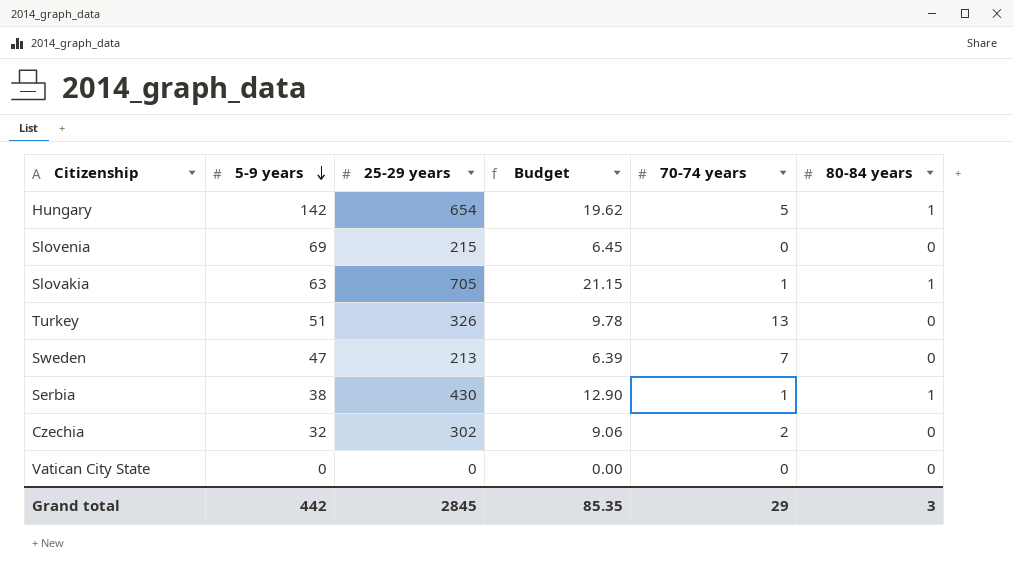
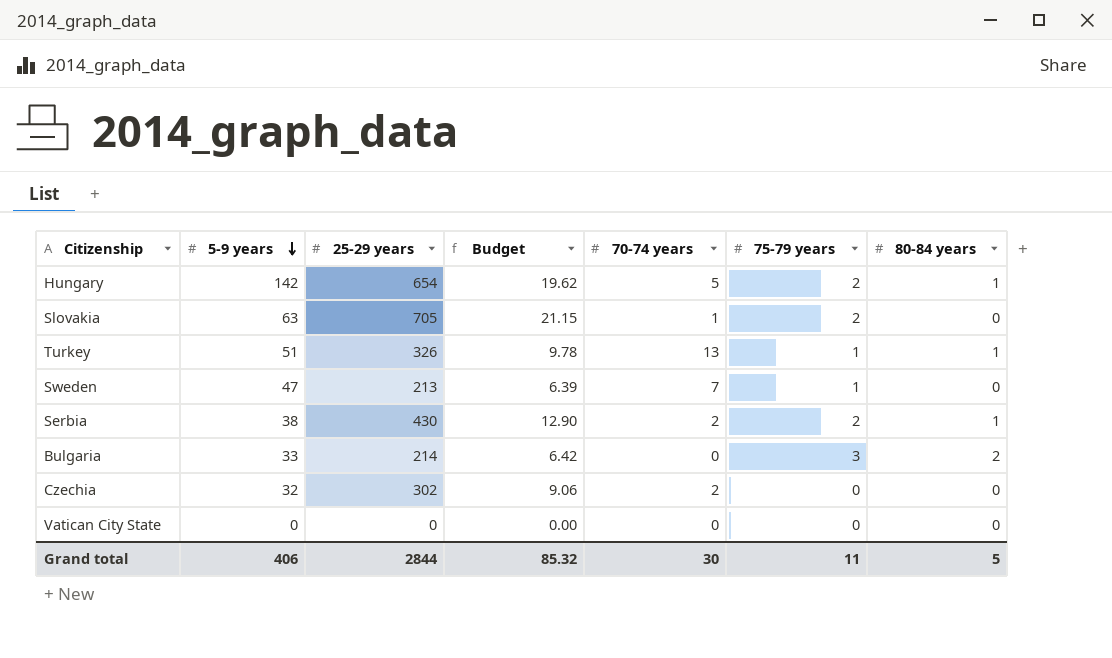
column 75-79 years | position: none -> 6
row Slovenia: 69 | 215 | 6.45 | 0 | 0 -> none
Slovakia | 80-84 years: 1 -> 0
Turkey | 80-84 years: 0 -> 1
Serbia | 70-74 years: 1 -> 2
row Bulgaria: none -> 33 | 214 | 6.42 | 0 | 3 | 2
Grand total | 5-9 years: 442 -> 406
Grand total | 25-29 years: 2845 -> 2844
Grand total | Budget: 85.35 -> 85.32
Grand total | 70-74 years: 29 -> 30
Grand total | 80-84 years: 3 -> 5

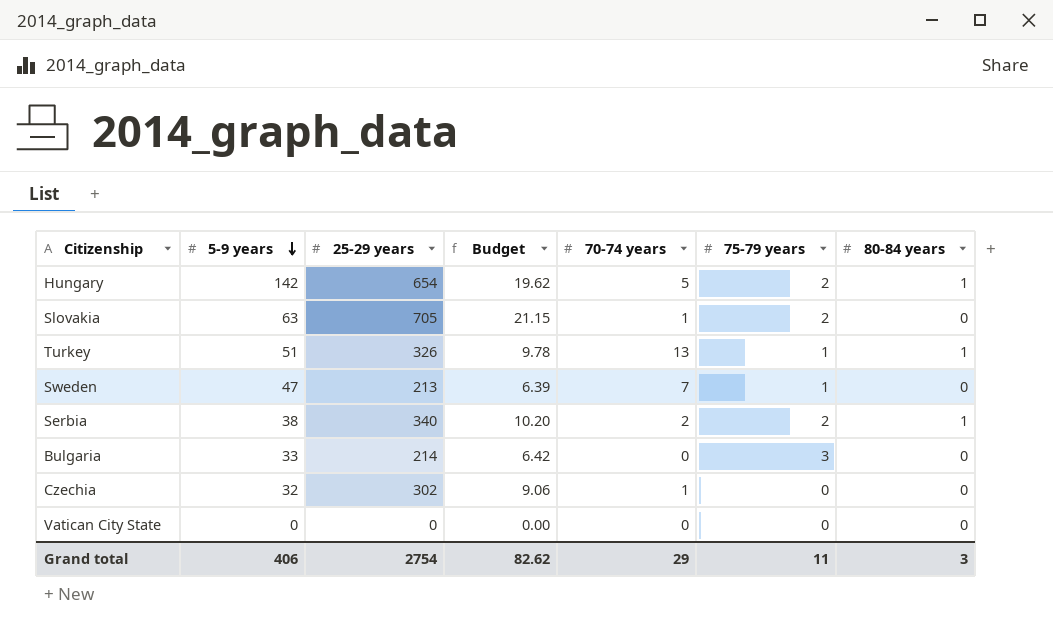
Serbia | 25-29 years: 430 -> 340
Serbia | Budget: 12.90 -> 10.20
Bulgaria | 80-84 years: 2 -> 0
Czechia | 70-74 years: 2 -> 1
Grand total | 25-29 years: 2844 -> 2754
Grand total | Budget: 85.32 -> 82.62
Grand total | 70-74 years: 30 -> 29
Grand total | 80-84 years: 5 -> 3

